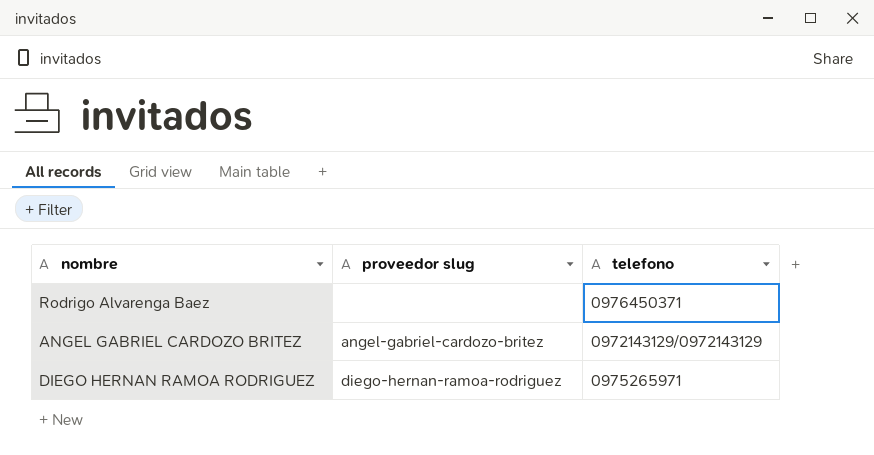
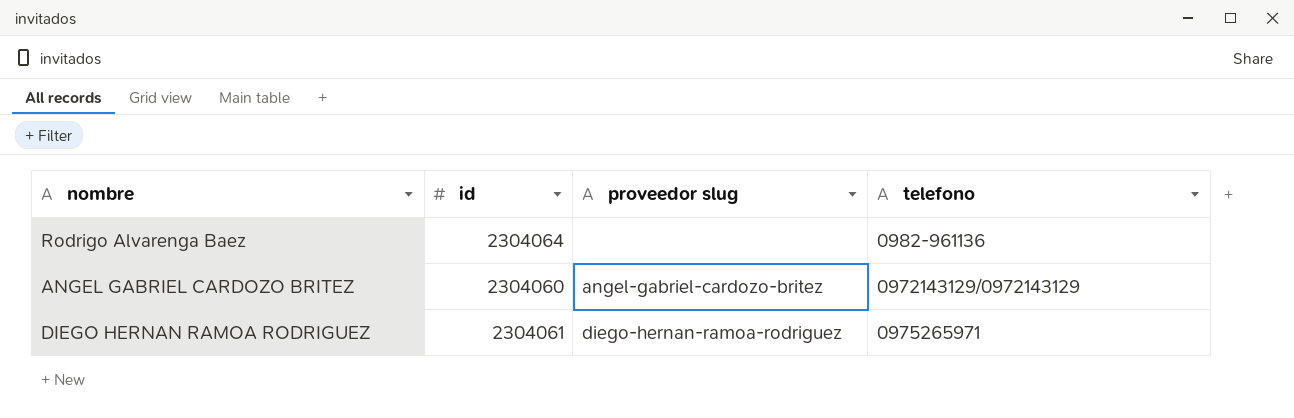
column id | position: none -> 2
Rodrigo Alvarenga Baez | telefono: 0976450371 -> 0982-961136

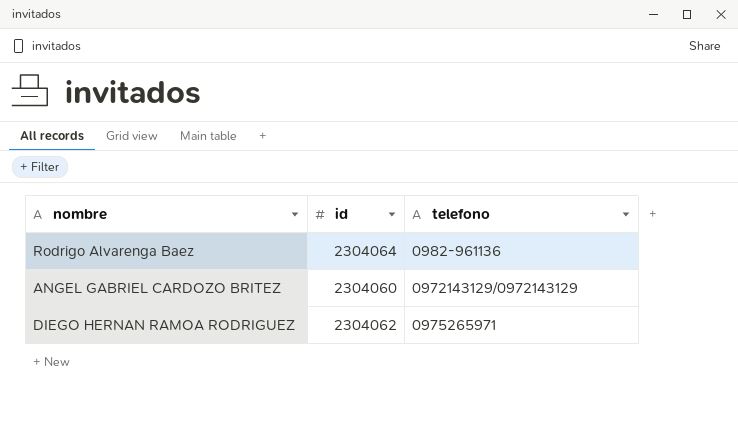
column proveedor slug | position: 3 -> none
DIEGO HERNAN RAMOA RODRIGUEZ | id: 2304061 -> 2304062

